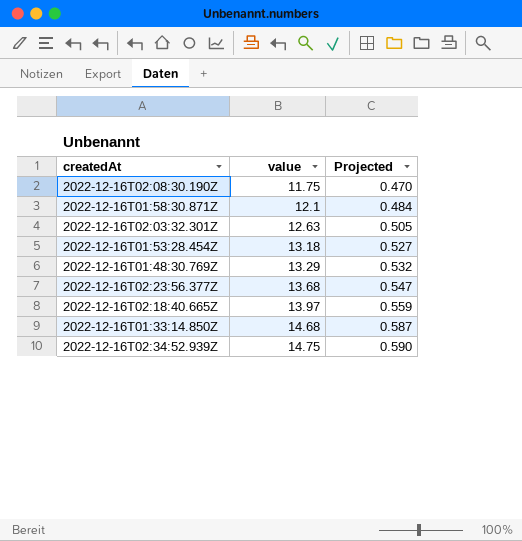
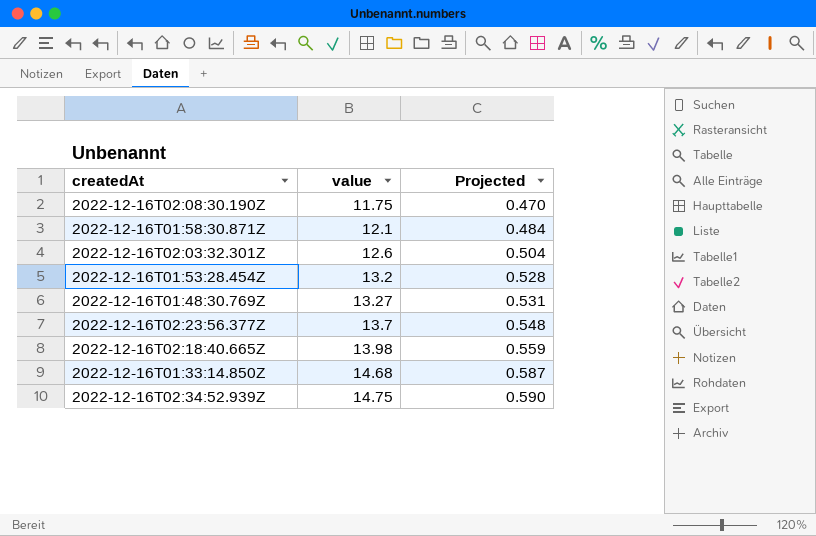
2022-12-16T02:03:32.301Z | value: 12.63 -> 12.6
2022-12-16T02:03:32.301Z | Projected: 0.505 -> 0.504
2022-12-16T01:53:28.454Z | value: 13.18 -> 13.2
2022-12-16T01:53:28.454Z | Projected: 0.527 -> 0.528
2022-12-16T01:48:30.769Z | value: 13.29 -> 13.27
2022-12-16T01:48:30.769Z | Projected: 0.532 -> 0.531
2022-12-16T02:23:56.377Z | value: 13.68 -> 13.7
2022-12-16T02:23:56.377Z | Projected: 0.547 -> 0.548
2022-12-16T02:18:40.665Z | value: 13.97 -> 13.98

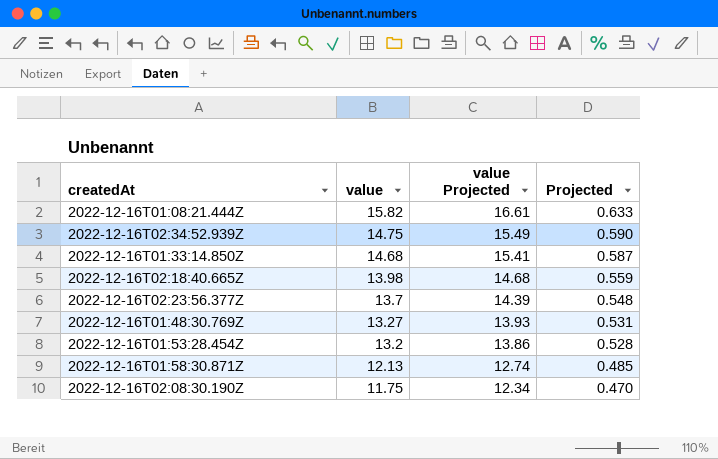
row order: value ascending -> value descending
column value Projected | formula: none -> [value] * 1.05
row 2022-12-16T02:03:32.301Z: 12.6 | 0.504 -> none
row 2022-12-16T01:08:21.444Z: none -> 15.82 | 16.61 | 0.633
2022-12-16T01:58:30.871Z | value: 12.1 -> 12.13
2022-12-16T01:58:30.871Z | Projected: 0.484 -> 0.485

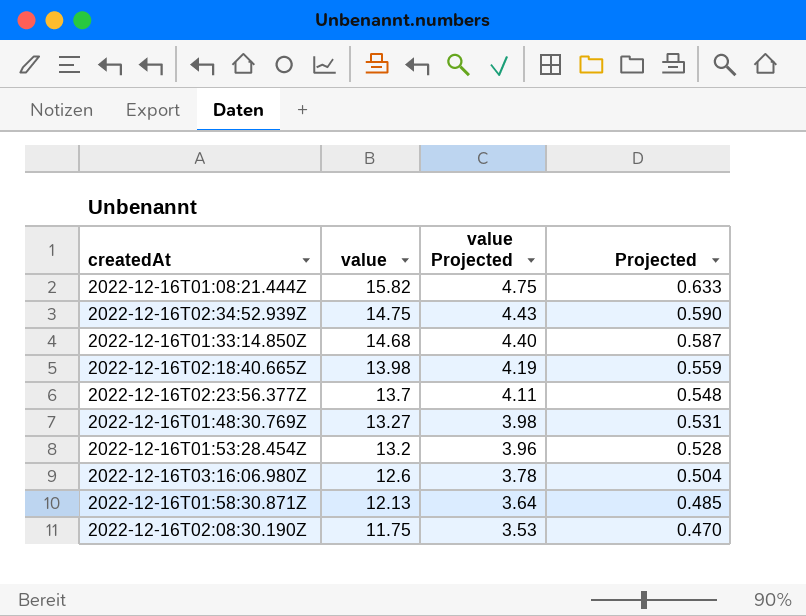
column value Projected | formula: [value] * 1.05 -> [value] * 0.3
row 2022-12-16T03:16:06.980Z: none -> 12.6 | 3.78 | 0.504

